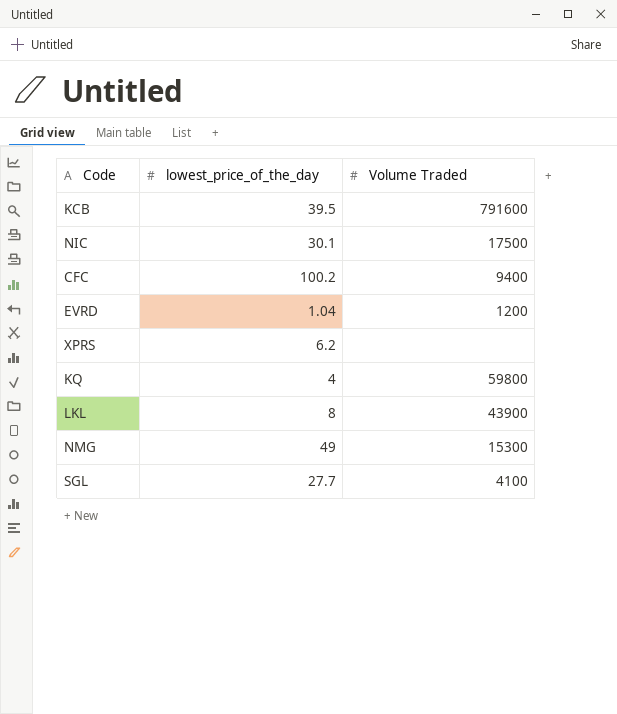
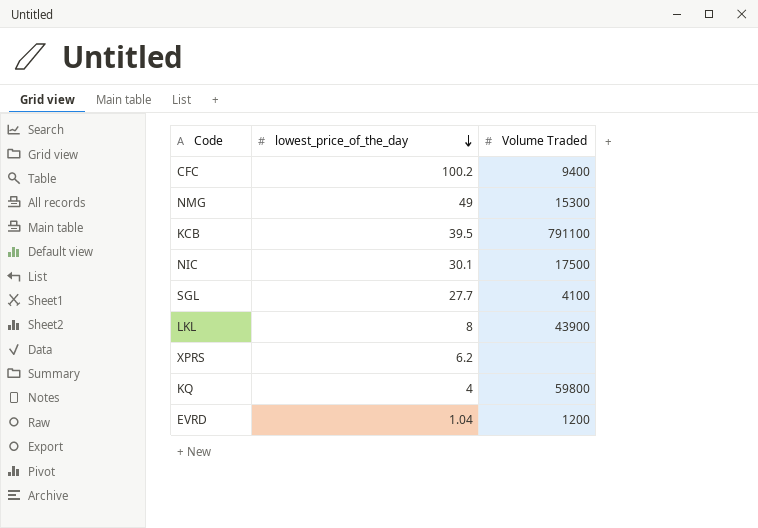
row order: none -> lowest_price_of_the_day descending
KCB | Volume Traded: 791600 -> 791100

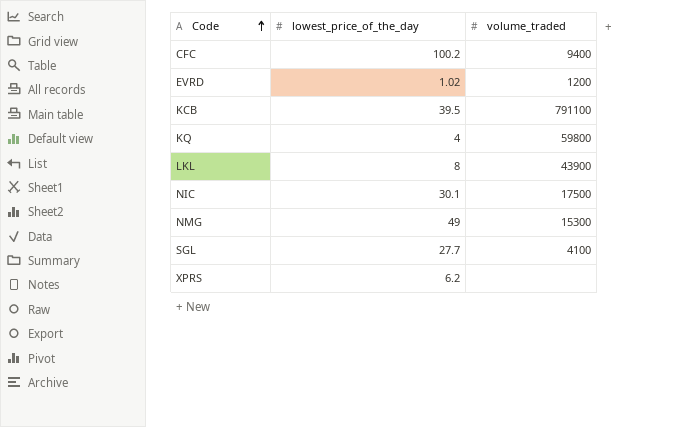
row order: lowest_price_of_the_day descending -> Code ascending
column name: Volume Traded -> volume_traded
EVRD | lowest_price_of_the_day: 1.04 -> 1.02

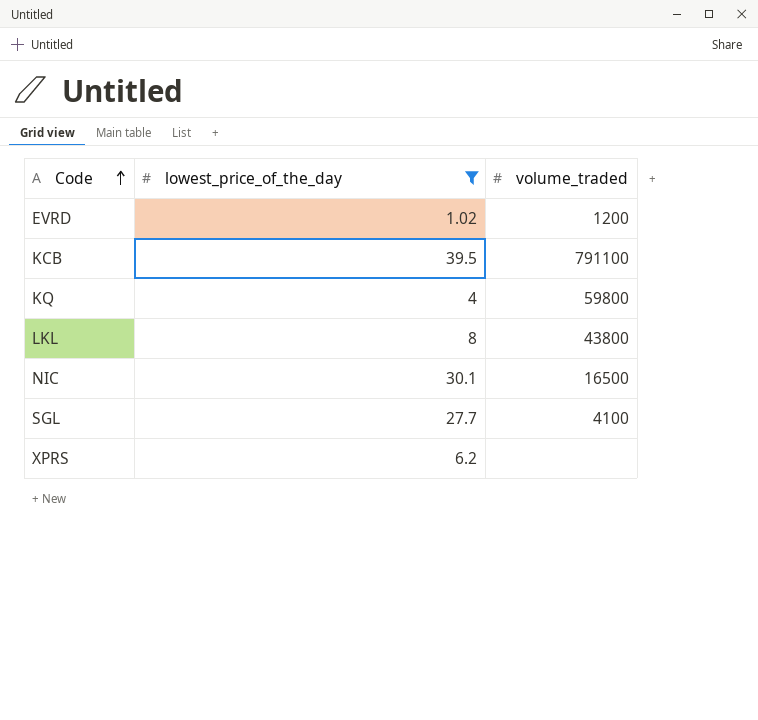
filter: none -> lowest_price_of_the_day <= 39.5
LKL | volume_traded: 43900 -> 43800
NIC | volume_traded: 17500 -> 16500

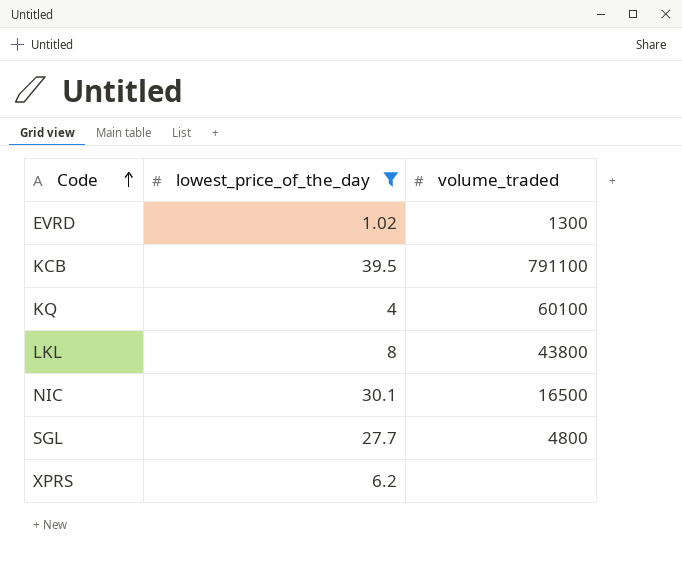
EVRD | volume_traded: 1200 -> 1300
KQ | volume_traded: 59800 -> 60100
SGL | volume_traded: 4100 -> 4800

